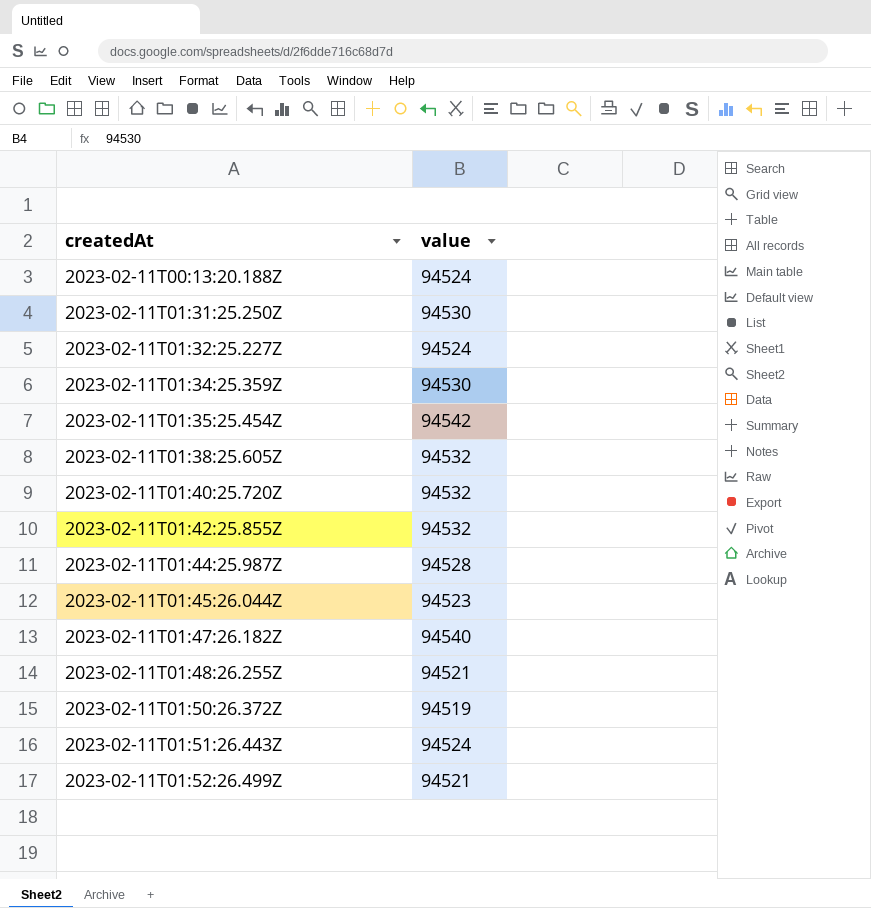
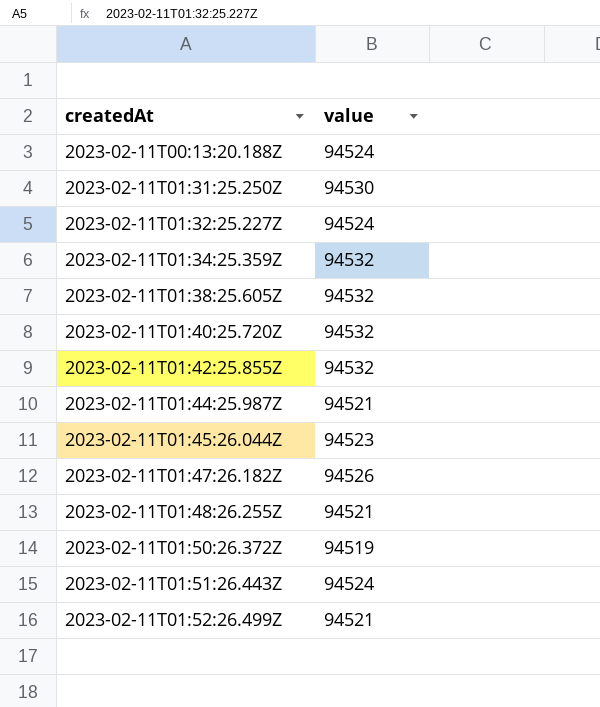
row 2023-02-11T01:35:25.454Z: 94542 -> none
2023-02-11T01:34:25.359Z | value: 94530 -> 94532
2023-02-11T01:44:25.987Z | value: 94528 -> 94521
2023-02-11T01:47:26.182Z | value: 94540 -> 94526

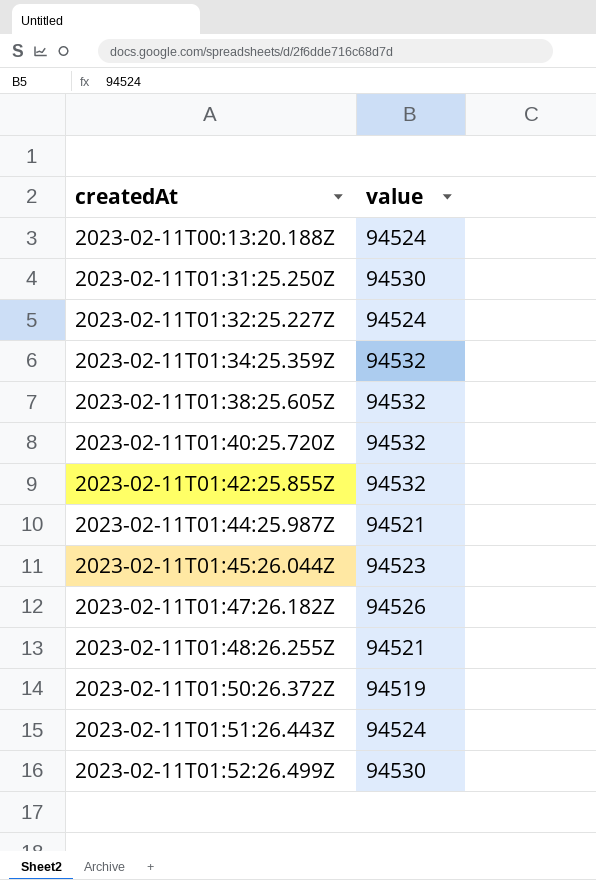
2023-02-11T01:52:26.499Z | value: 94521 -> 94530

